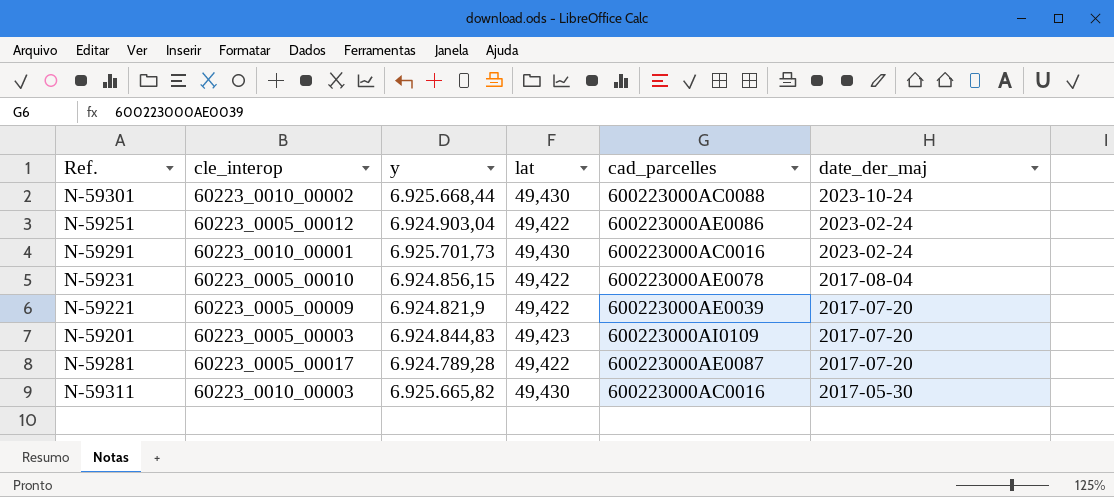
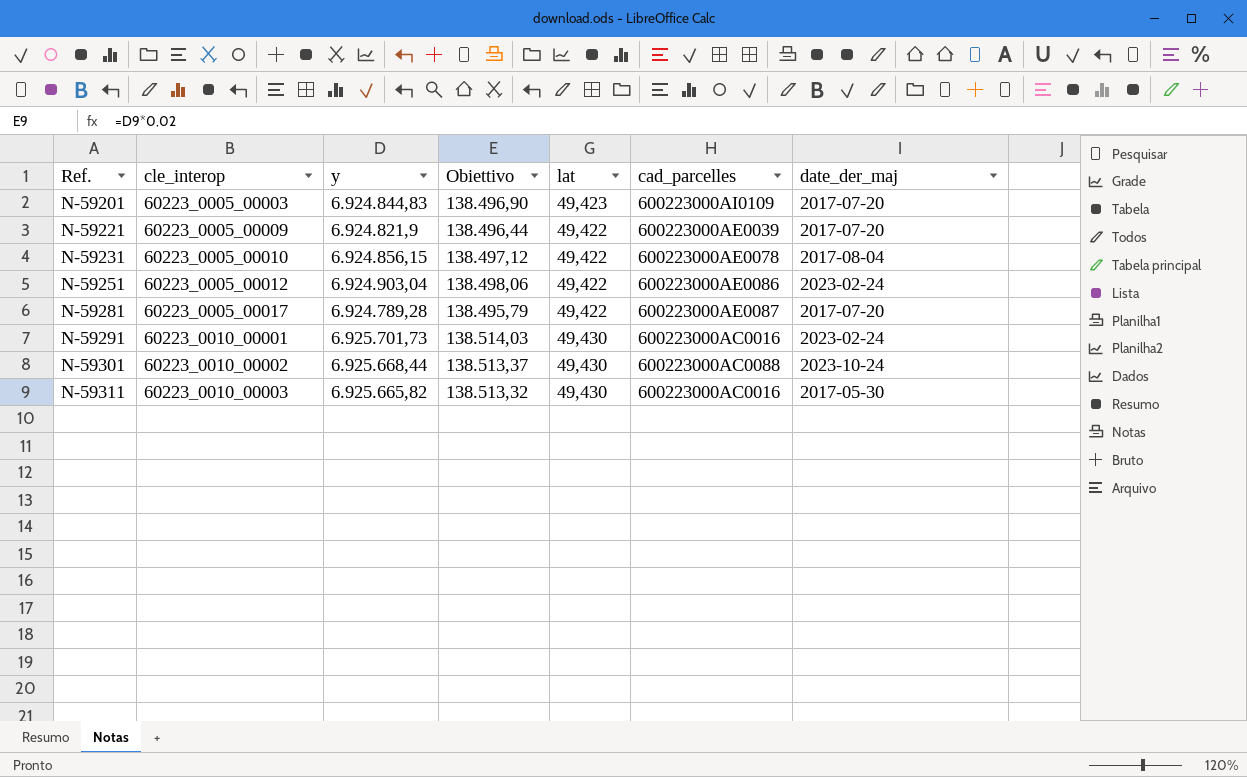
row order: date_der_maj descending -> Ref. ascending
column Obiettivo | formula: none -> [y] * 0,02

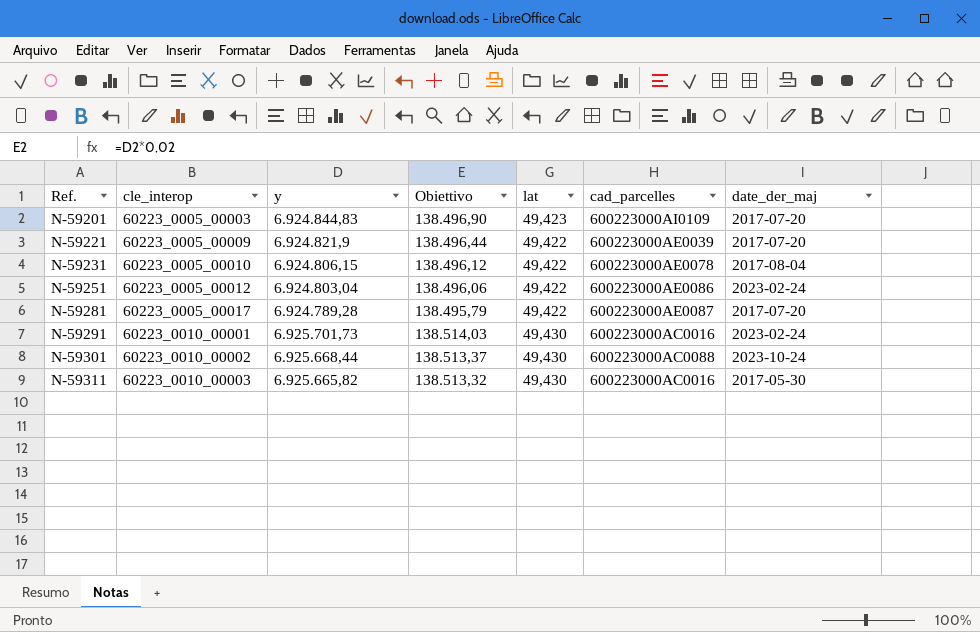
N-59231 | y: 6.924.856,15 -> 6.924.806,15
N-59231 | Obiettivo: 138.497,12 -> 138.496,12
N-59251 | y: 6.924.903,04 -> 6.924.803,04
N-59251 | Obiettivo: 138.498,06 -> 138.496,06

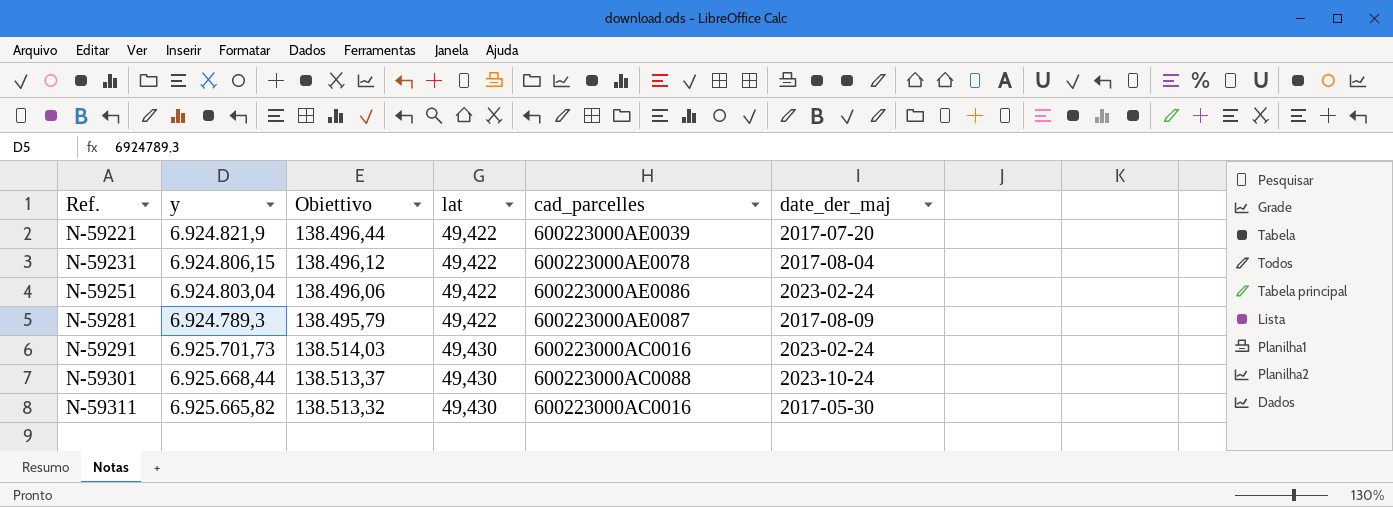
column cle_interop | position: 2 -> none
row N-59201: 60223_0005_00003 | 6.924.844,83 | 138.496,90 | 49,423 | 600223000AI0109 | 2017-07-20 -> none
N-59281 | y: 6.924.789,28 -> 6.924.789,3
N-59281 | date_der_maj: 2017-07-20 -> 2017-08-09

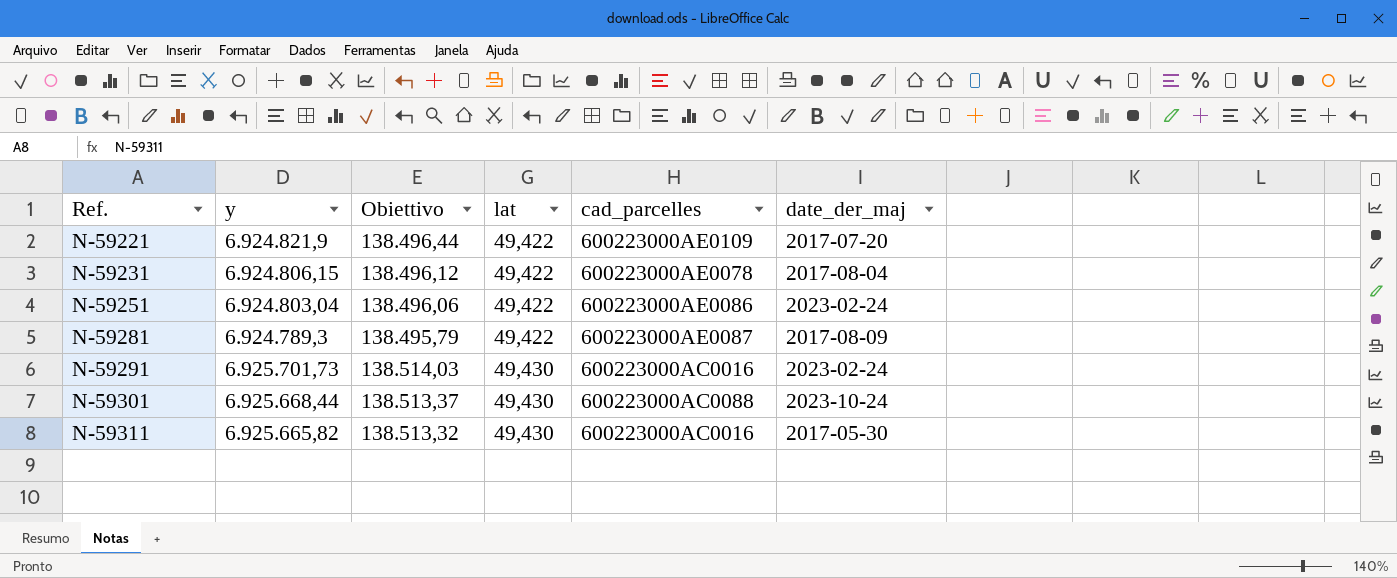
N-59221 | cad_parcelles: 600223000AE0039 -> 600223000AE0109

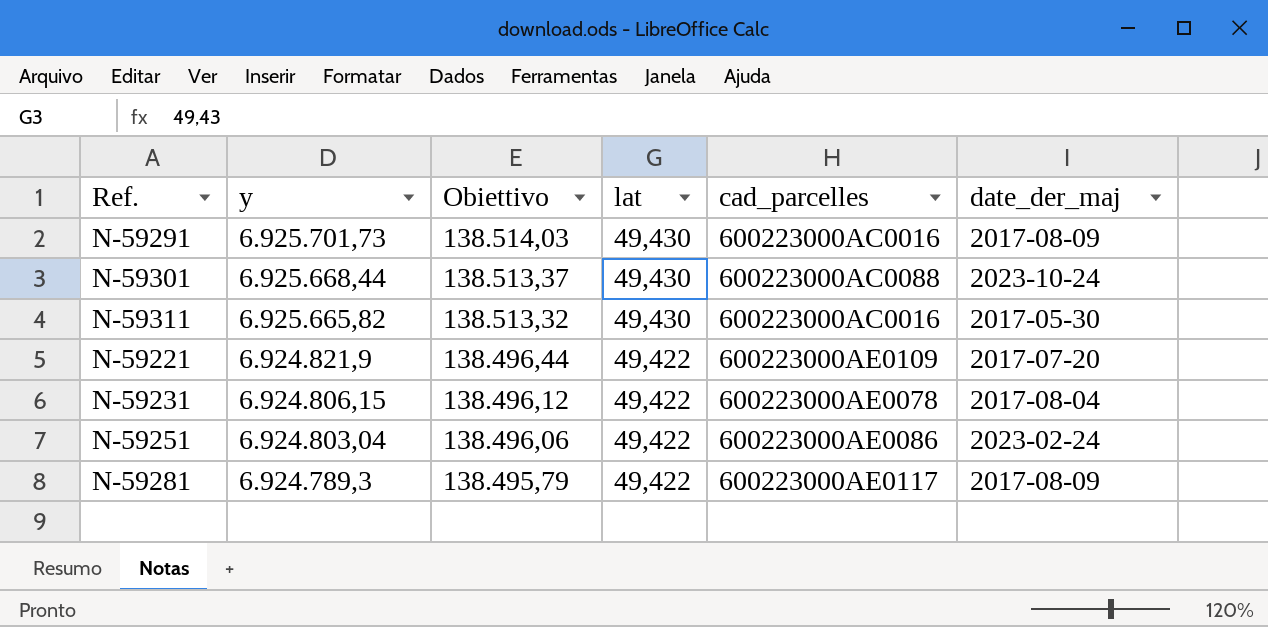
row order: Ref. ascending -> y descending
N-59291 | date_der_maj: 2023-02-24 -> 2017-08-09
N-59281 | cad_parcelles: 600223000AE0087 -> 600223000AE0117

